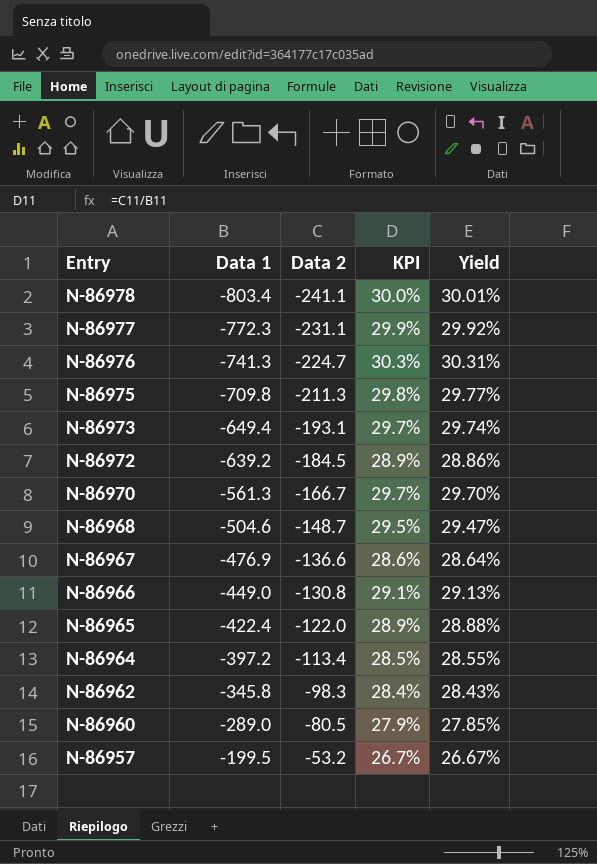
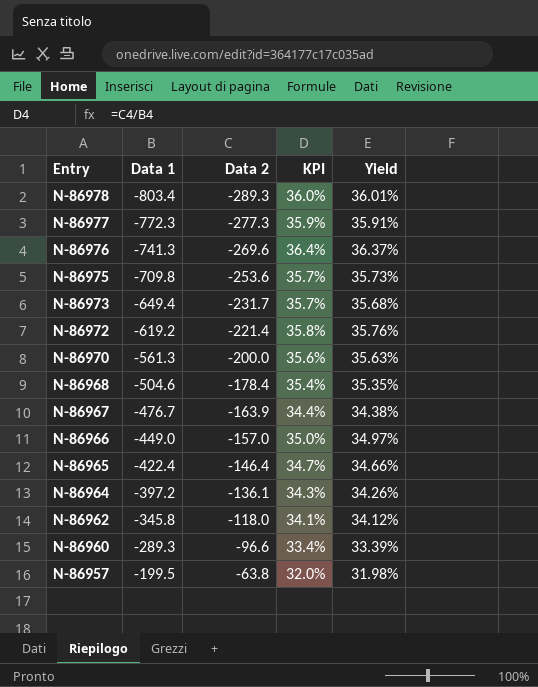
N-86978 | Data 2: -241.1 -> -289.3
N-86978 | KPI: 30.0% -> 36.0%
N-86978 | Yield: 30.01% -> 36.01%
N-86977 | Data 2: -231.1 -> -277.3
N-86977 | KPI: 29.9% -> 35.9%
N-86977 | Yield: 29.92% -> 35.91%
N-86976 | Data 2: -224.7 -> -269.6
N-86976 | KPI: 30.3% -> 36.4%
N-86976 | Yield: 30.31% -> 36.37%
N-86975 | Data 2: -211.3 -> -253.6
N-86975 | KPI: 29.8% -> 35.7%
N-86975 | Yield: 29.77% -> 35.73%
N-86973 | Data 2: -193.1 -> -231.7
N-86973 | KPI: 29.7% -> 35.7%
N-86973 | Yield: 29.74% -> 35.68%
N-86972 | Data 1: -639.2 -> -619.2
N-86972 | Data 2: -184.5 -> -221.4
N-86972 | KPI: 28.9% -> 35.8%
N-86972 | Yield: 28.86% -> 35.76%
N-86970 | Data 2: -166.7 -> -200.0
N-86970 | KPI: 29.7% -> 35.6%
N-86970 | Yield: 29.70% -> 35.63%
N-86968 | Data 2: -148.7 -> -178.4
N-86968 | KPI: 29.5% -> 35.4%
N-86968 | Yield: 29.47% -> 35.35%
N-86967 | Data 1: -476.9 -> -476.7
N-86967 | Data 2: -136.6 -> -163.9
N-86967 | KPI: 28.6% -> 34.4%
N-86967 | Yield: 28.64% -> 34.38%
N-86966 | Data 2: -130.8 -> -157.0
N-86966 | KPI: 29.1% -> 35.0%
N-86966 | Yield: 29.13% -> 34.97%
N-86965 | Data 2: -122.0 -> -146.4
N-86965 | KPI: 28.9% -> 34.7%
N-86965 | Yield: 28.88% -> 34.66%
N-86964 | Data 2: -113.4 -> -136.1
N-86964 | KPI: 28.5% -> 34.3%
N-86964 | Yield: 28.55% -> 34.26%
N-86962 | Data 2: -98.3 -> -118.0
N-86962 | KPI: 28.4% -> 34.1%
N-86962 | Yield: 28.43% -> 34.12%
N-86960 | Data 1: -289.0 -> -289.3
N-86960 | Data 2: -80.5 -> -96.6
N-86960 | KPI: 27.9% -> 33.4%
N-86960 | Yield: 27.85% -> 33.39%
N-86957 | Data 2: -53.2 -> -63.8
N-86957 | KPI: 26.7% -> 32.0%
N-86957 | Yield: 26.67% -> 31.98%

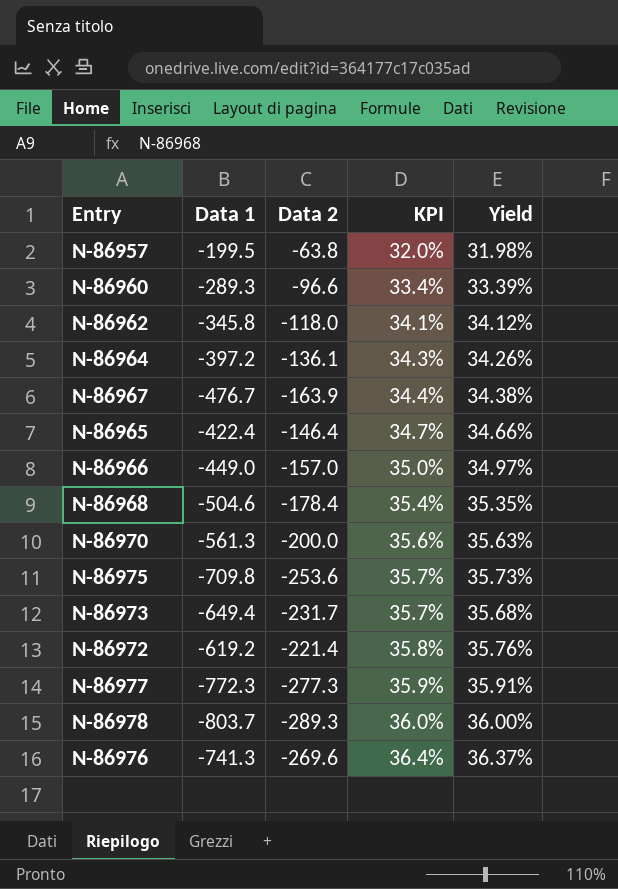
row order: Entry descending -> KPI ascending
N-86978 | Data 1: -803.4 -> -803.7
N-86978 | Yield: 36.01% -> 36.00%

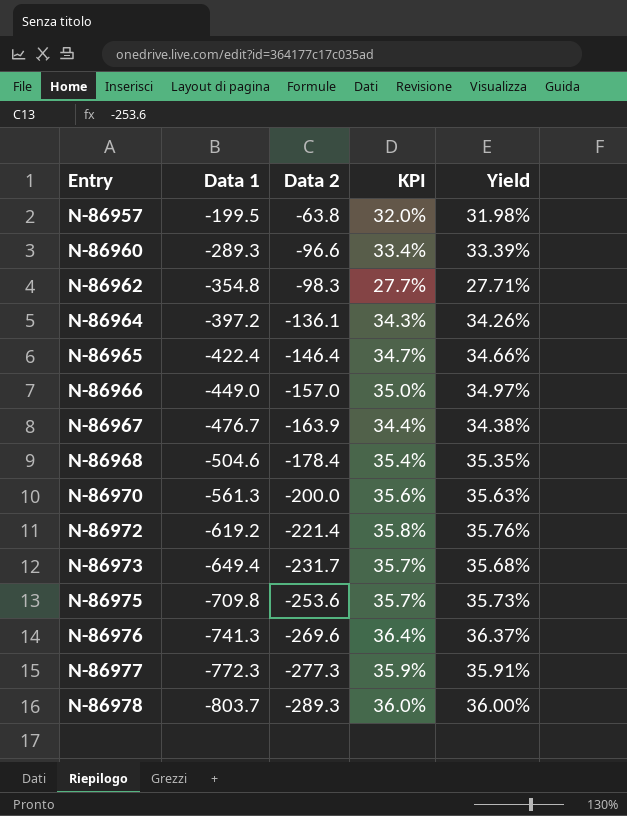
row order: KPI ascending -> Entry ascending
N-86962 | Data 1: -345.8 -> -354.8
N-86962 | Data 2: -118.0 -> -98.3
N-86962 | KPI: 34.1% -> 27.7%
N-86962 | Yield: 34.12% -> 27.71%

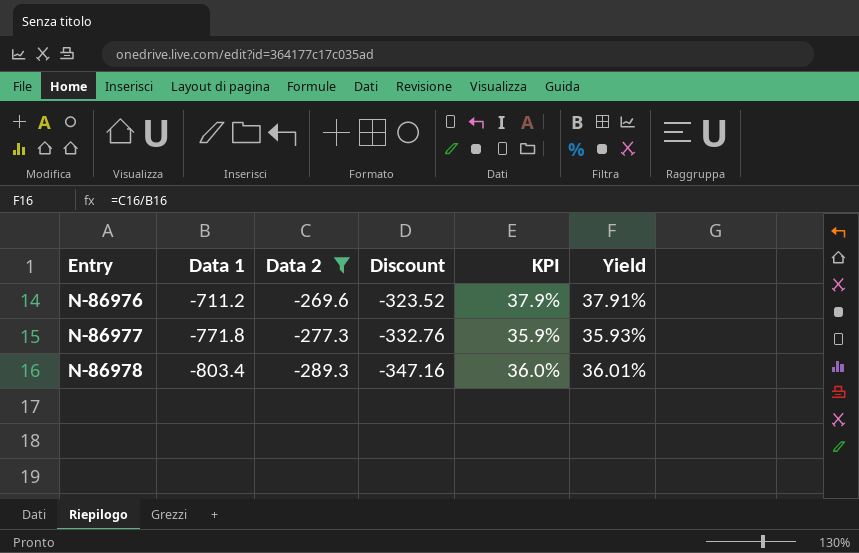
filter: none -> Data 2 <= -269.6
column Discount | formula: none -> [Data 2] * 1.2
N-86976 | Data 1: -741.3 -> -711.2
N-86976 | KPI: 36.4% -> 37.9%
N-86976 | Yield: 36.37% -> 37.91%
N-86977 | Data 1: -772.3 -> -771.8
N-86977 | Yield: 35.91% -> 35.93%
N-86978 | Data 1: -803.7 -> -803.4
N-86978 | Yield: 36.00% -> 36.01%

